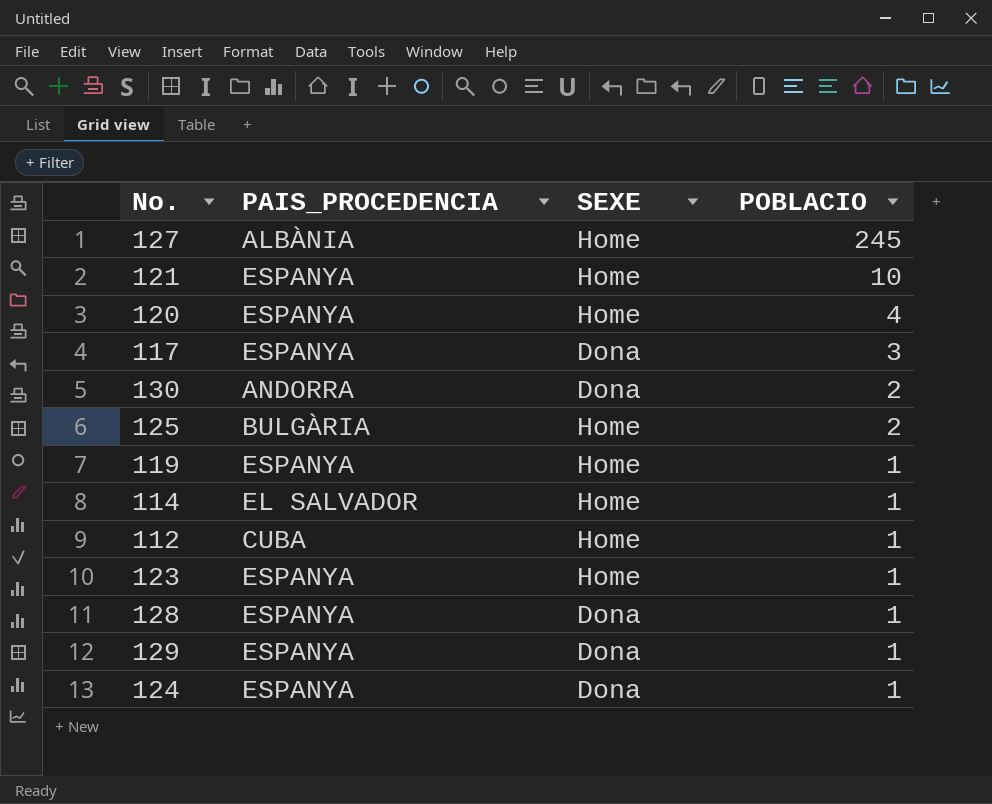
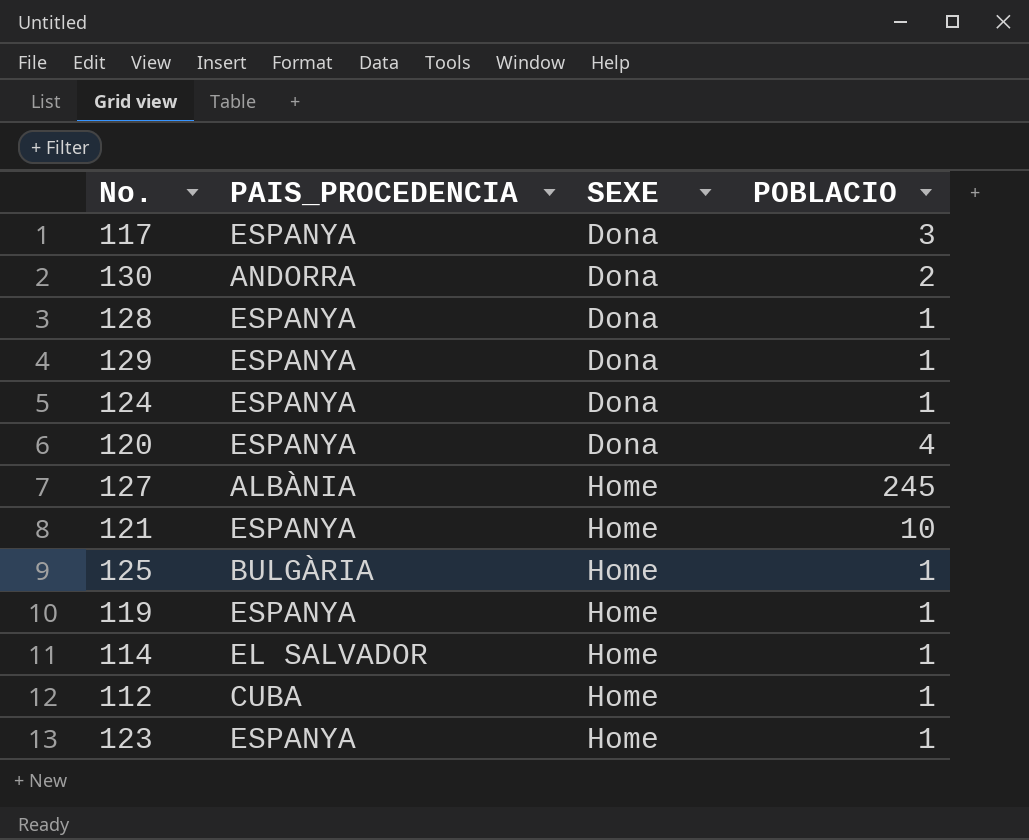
row order: POBLACIO descending -> SEXE ascending
120 | SEXE: Home -> Dona
125 | POBLACIO: 2 -> 1

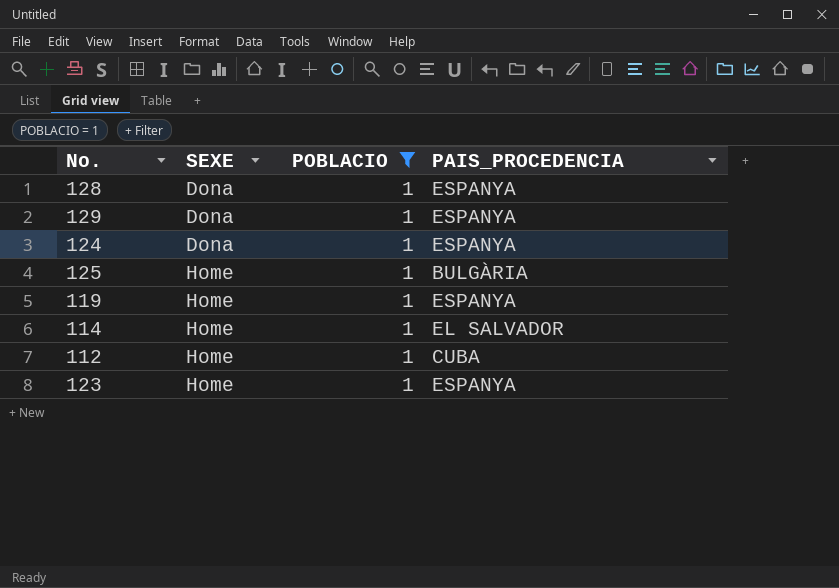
filter: none -> POBLACIO = 1
column PAIS_PROCEDENCIA | position: 2 -> 4

